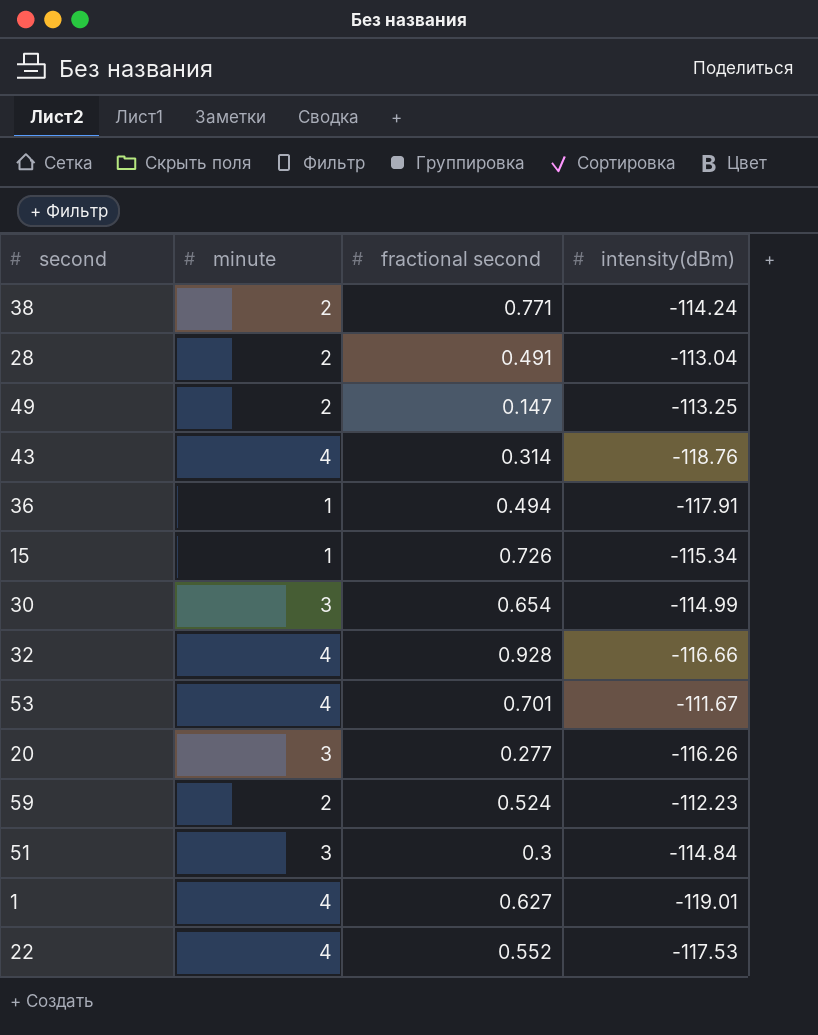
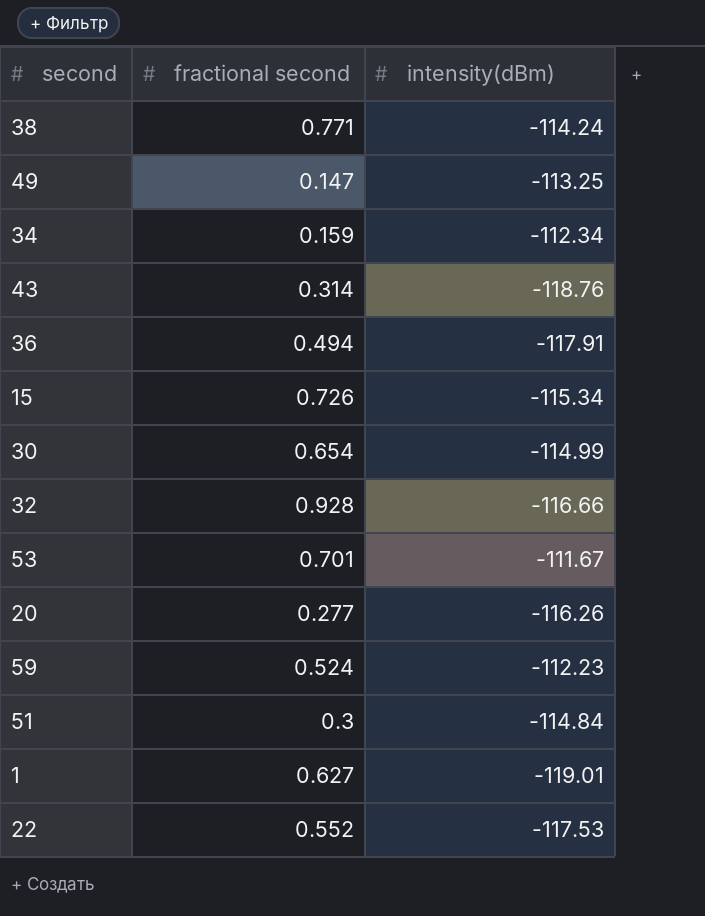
column minute | position: 2 -> none
row 28: 2 | 0.491 | -113.04 -> none
row 34: none -> 0.159 | -112.34

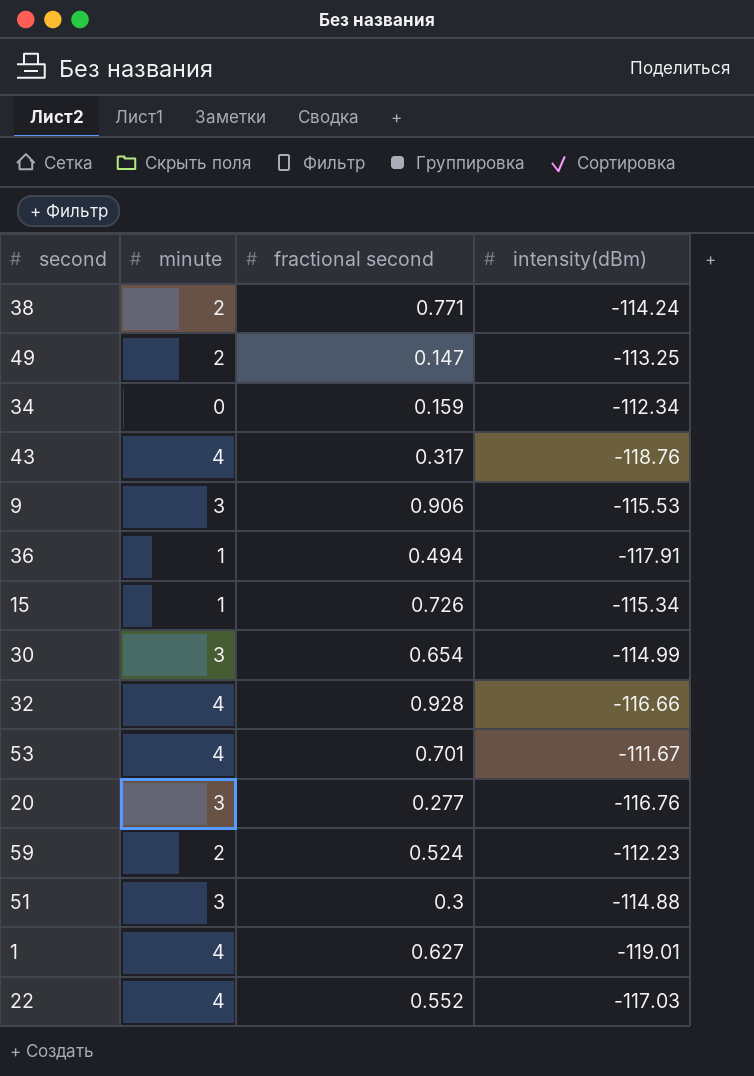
column minute | position: none -> 2
43 | fractional second: 0.314 -> 0.317
row 9: none -> 3 | 0.906 | -115.53
20 | intensity(dBm): -116.26 -> -116.76
51 | intensity(dBm): -114.84 -> -114.88
22 | intensity(dBm): -117.53 -> -117.03

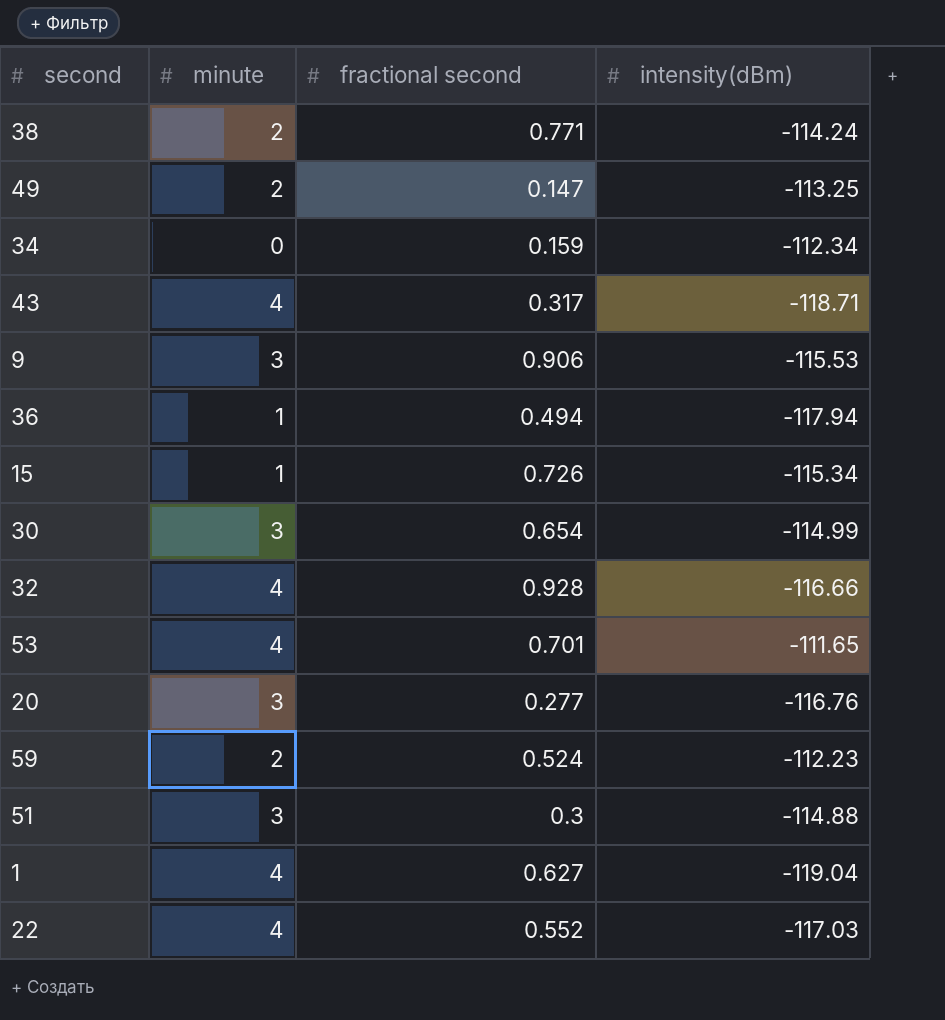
43 | intensity(dBm): -118.76 -> -118.71
36 | intensity(dBm): -117.91 -> -117.94
53 | intensity(dBm): -111.67 -> -111.65
1 | intensity(dBm): -119.01 -> -119.04

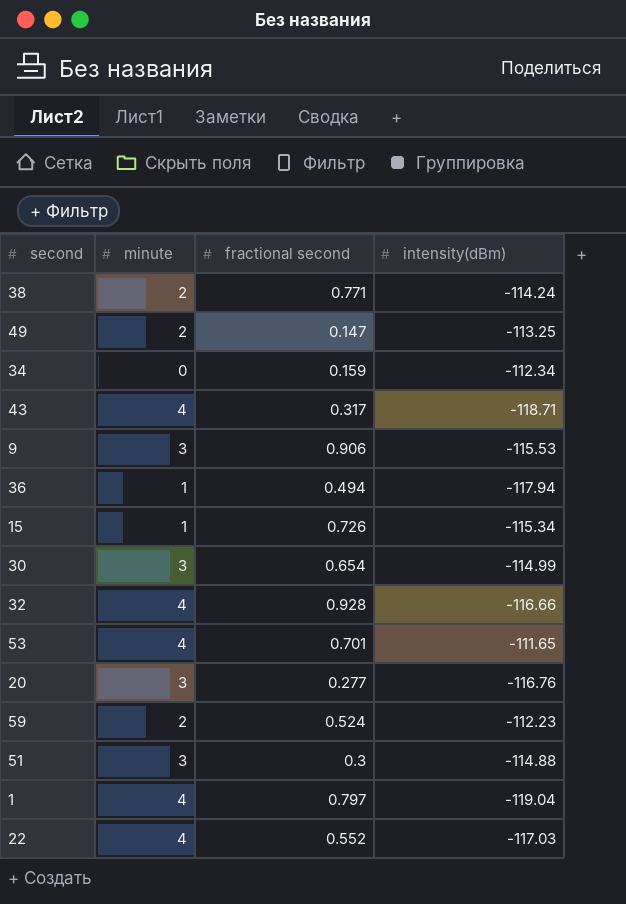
1 | fractional second: 0.627 -> 0.797

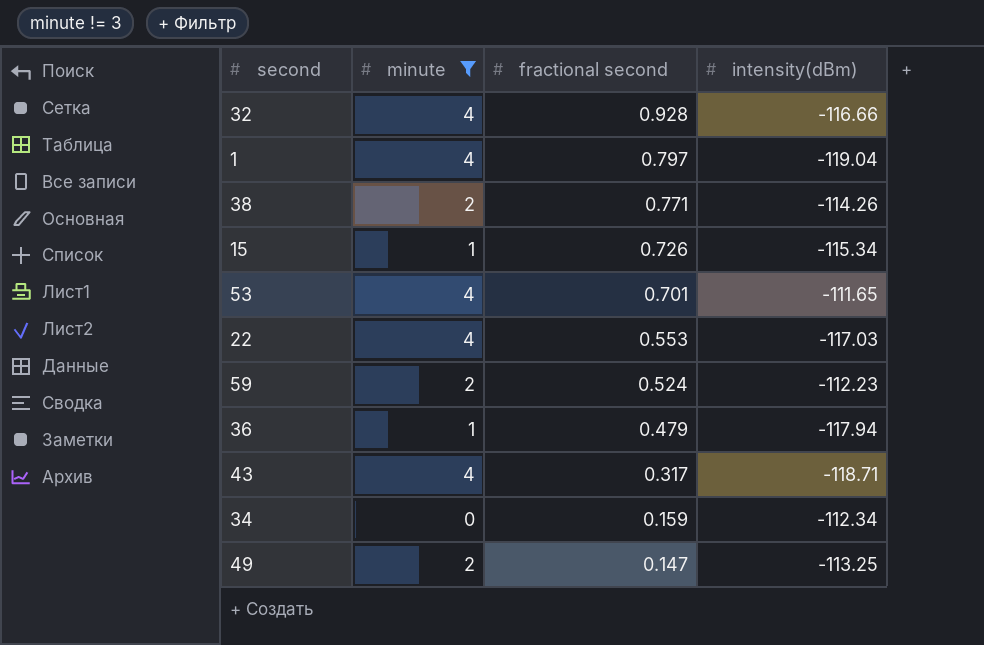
filter: none -> minute != 3
row order: none -> fractional second descending
38 | intensity(dBm): -114.24 -> -114.26
22 | fractional second: 0.552 -> 0.553
36 | fractional second: 0.494 -> 0.479

